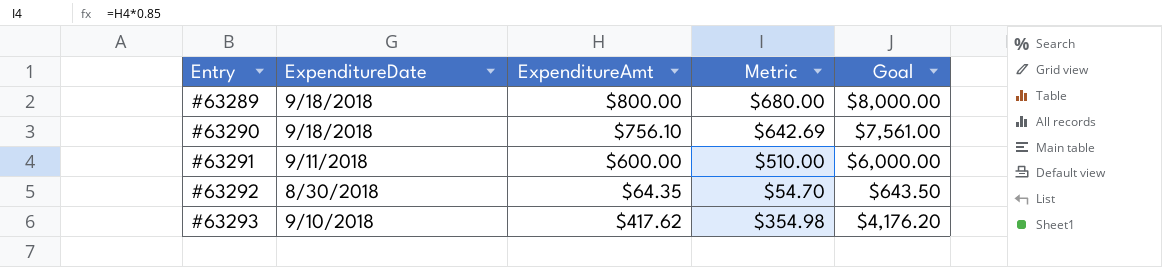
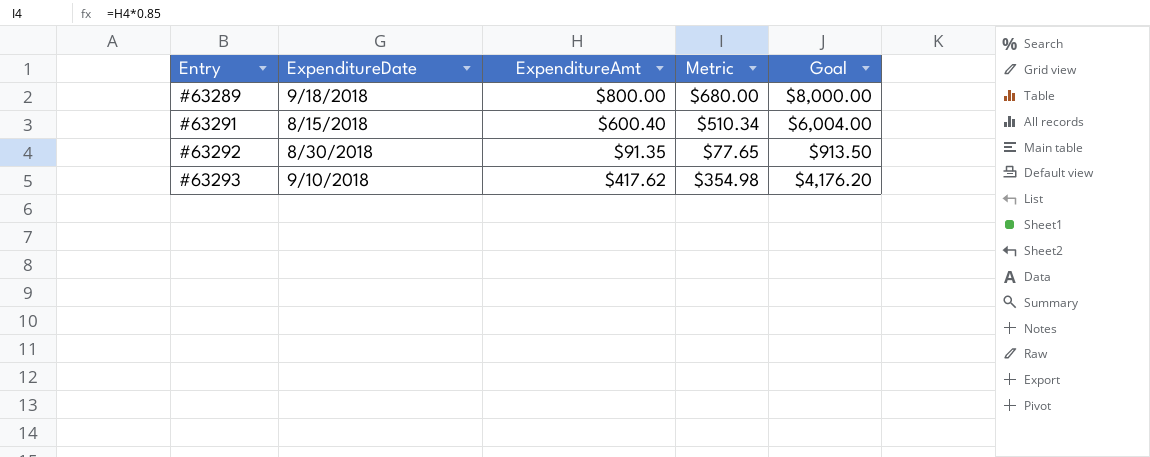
row #63290: 9/18/2018 | $756.10 | $642.69 | $7,561.00 -> none
#63291 | ExpenditureDate: 9/11/2018 -> 8/15/2018
#63291 | ExpenditureAmt: $600.00 -> $600.40
#63291 | Metric: $510.00 -> $510.34
#63291 | Goal: $6,000.00 -> $6,004.00
#63292 | ExpenditureAmt: $64.35 -> $91.35
#63292 | Metric: $54.70 -> $77.65
#63292 | Goal: $643.50 -> $913.50

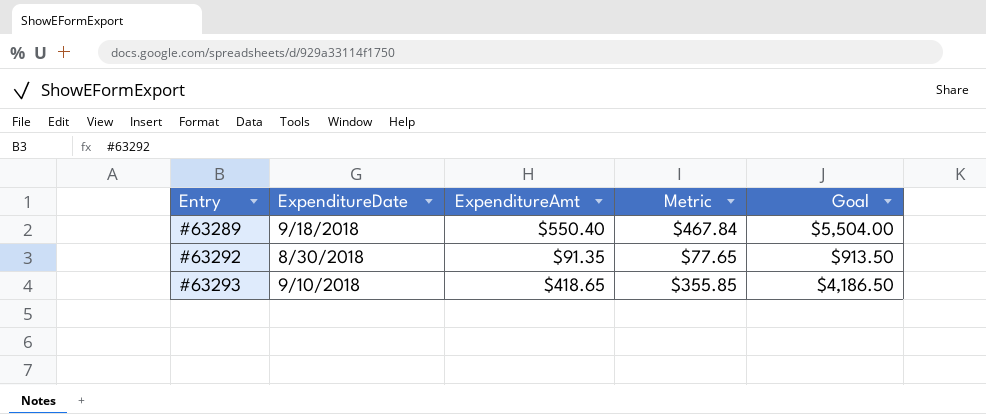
row #63291: 8/15/2018 | $600.40 | $510.34 | $6,004.00 -> none
#63289 | ExpenditureAmt: $800.00 -> $550.40
#63289 | Metric: $680.00 -> $467.84
#63289 | Goal: $8,000.00 -> $5,504.00
#63293 | ExpenditureAmt: $417.62 -> $418.65
#63293 | Metric: $354.98 -> $355.85
#63293 | Goal: $4,176.20 -> $4,186.50

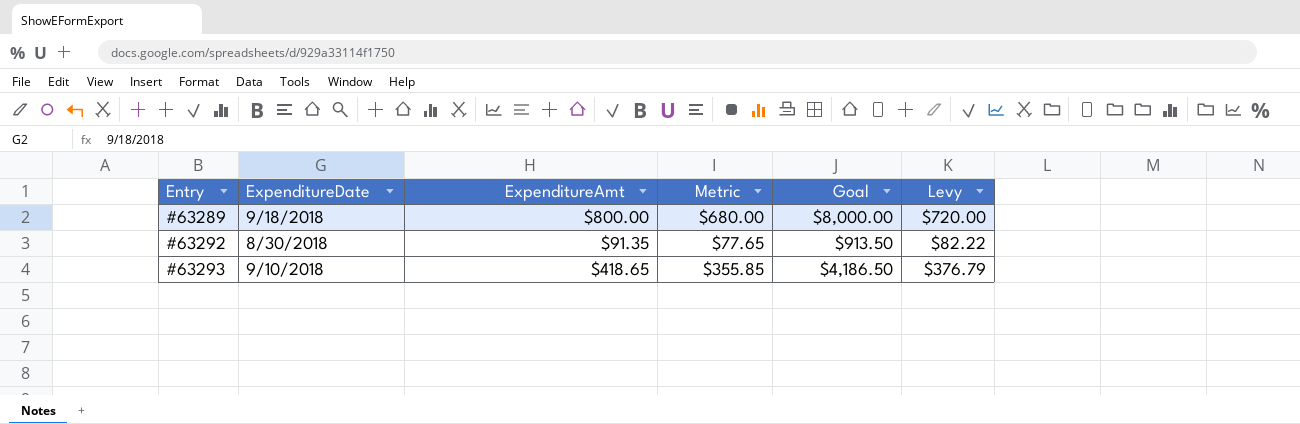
column Levy | formula: none -> [ExpenditureAmt] * 0.9
#63289 | ExpenditureAmt: $550.40 -> $800.00
#63289 | Metric: $467.84 -> $680.00
#63289 | Goal: $5,504.00 -> $8,000.00

